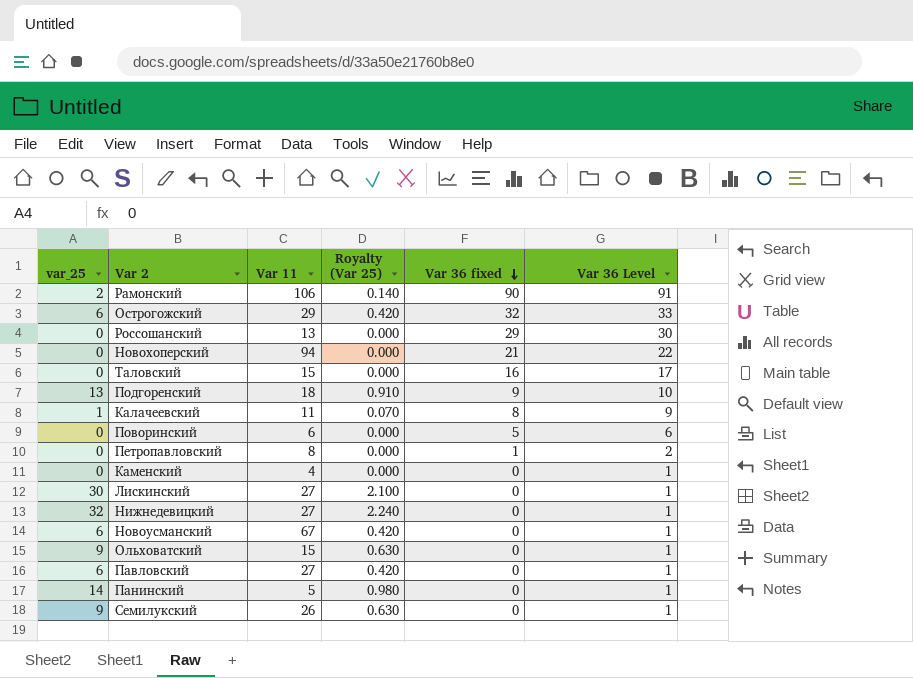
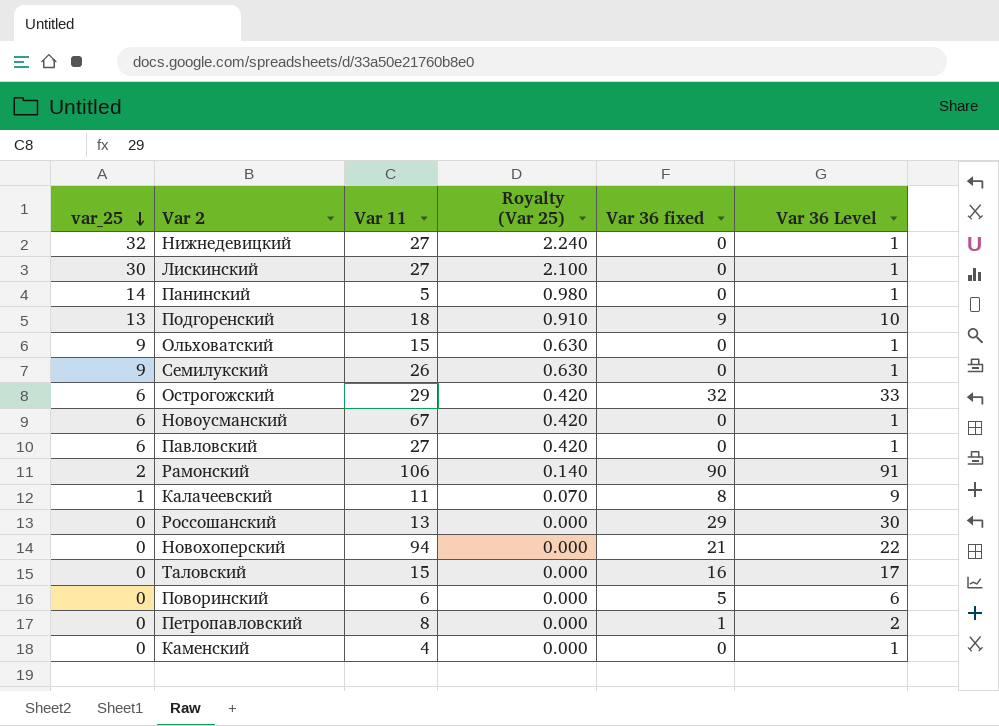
row order: Var 36 fixed descending -> var_25 descending

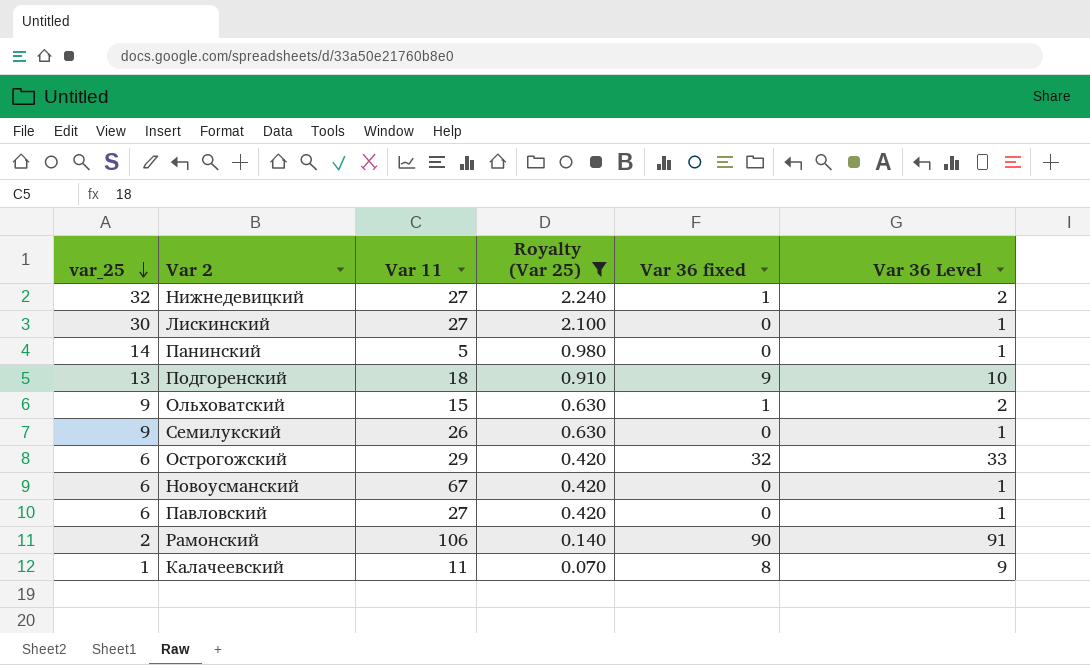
filter: none -> Royalty (Var 25) != 0.000
Нижнедевицкий | Var 36 fixed: 0 -> 1
Нижнедевицкий | Var 36 Level: 1 -> 2
Ольховатский | Var 36 fixed: 0 -> 1
Ольховатский | Var 36 Level: 1 -> 2

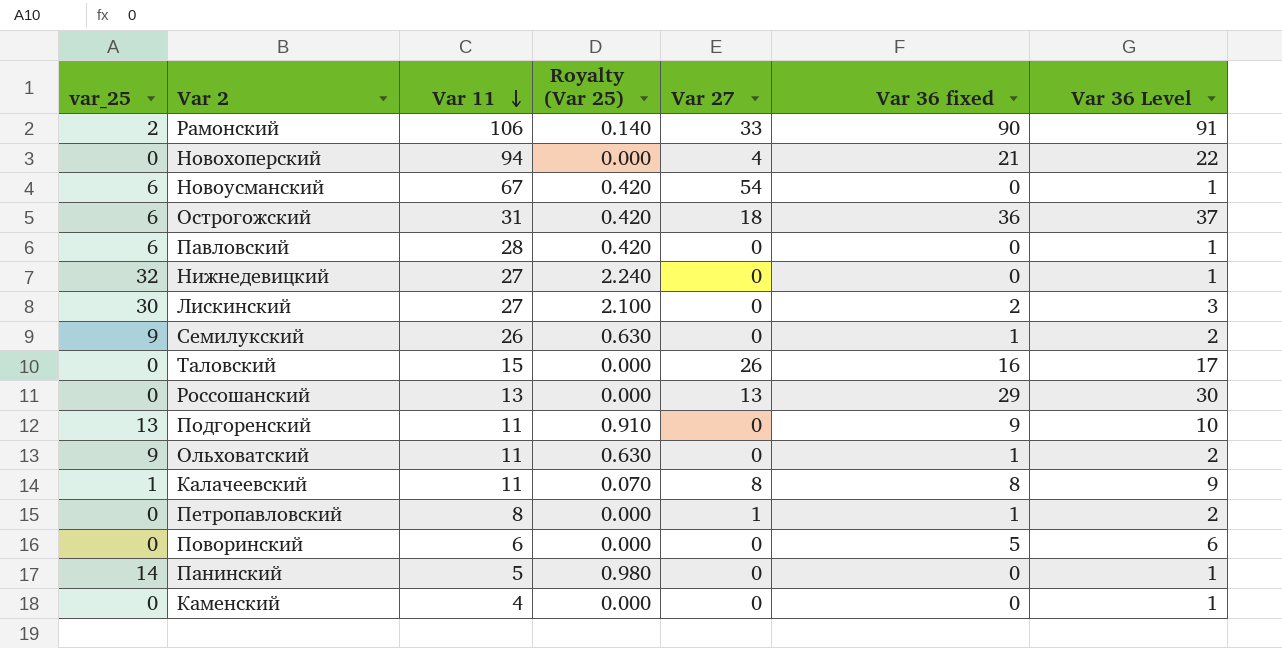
filter: Royalty (Var 25) != 0.000 -> none
row order: var_25 descending -> Var 11 descending
column Var 27 | position: none -> 5
Острогожский | Var 11: 29 -> 31
Острогожский | Var 36 fixed: 32 -> 36
Острогожский | Var 36 Level: 33 -> 37
Павловский | Var 11: 27 -> 28
Нижнедевицкий | Var 36 fixed: 1 -> 0
Нижнедевицкий | Var 36 Level: 2 -> 1
Лискинский | Var 36 fixed: 0 -> 2
Лискинский | Var 36 Level: 1 -> 3
Семилукский | Var 36 fixed: 0 -> 1
Семилукский | Var 36 Level: 1 -> 2
Подгоренский | Var 11: 18 -> 11
Ольховатский | Var 11: 15 -> 11

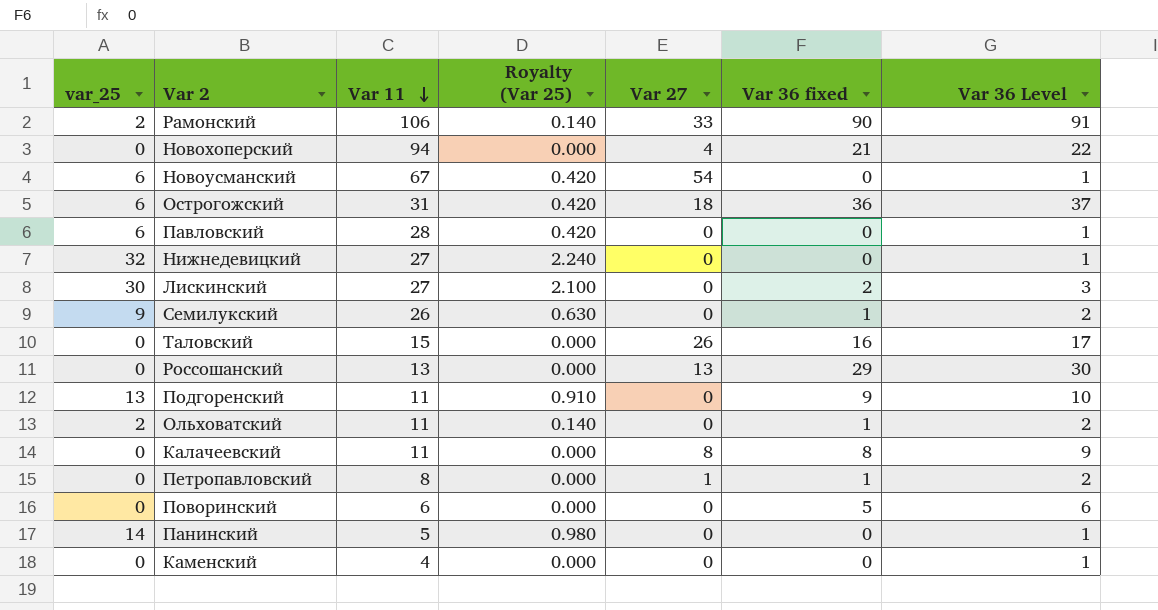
Ольховатский | var_25: 9 -> 2
Ольховатский | Royalty (Var 25): 0.630 -> 0.140
Калачеевский | var_25: 1 -> 0
Калачеевский | Royalty (Var 25): 0.070 -> 0.000

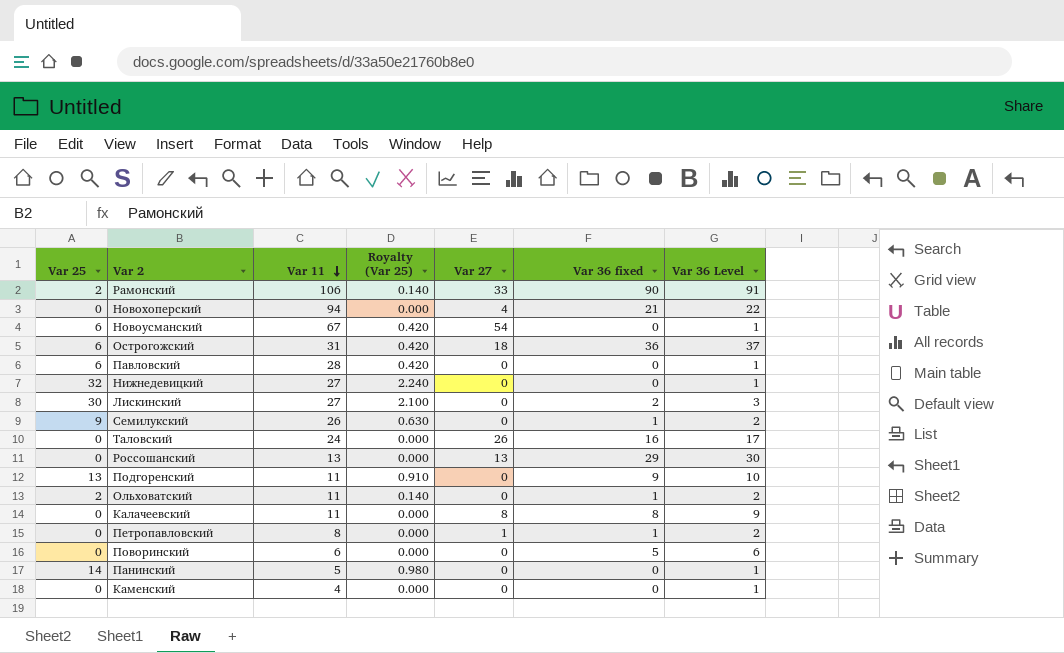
column name: var_25 -> Var 25
Таловский | Var 11: 15 -> 24

